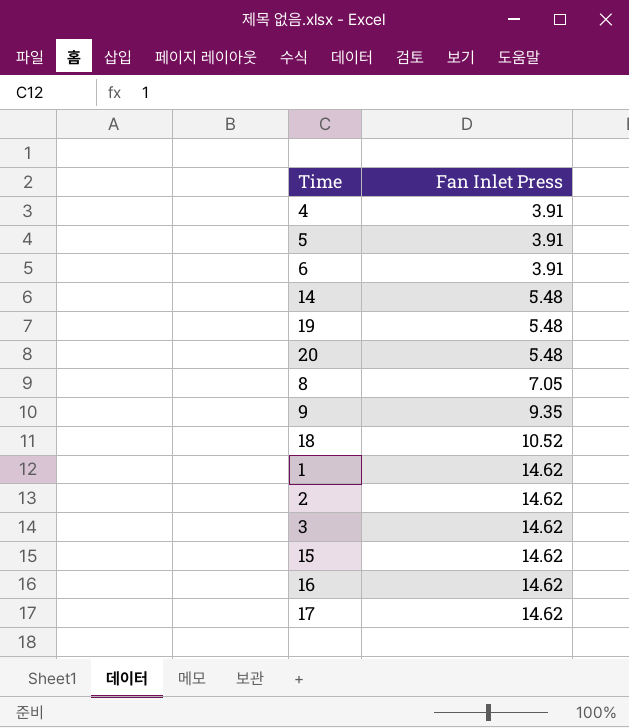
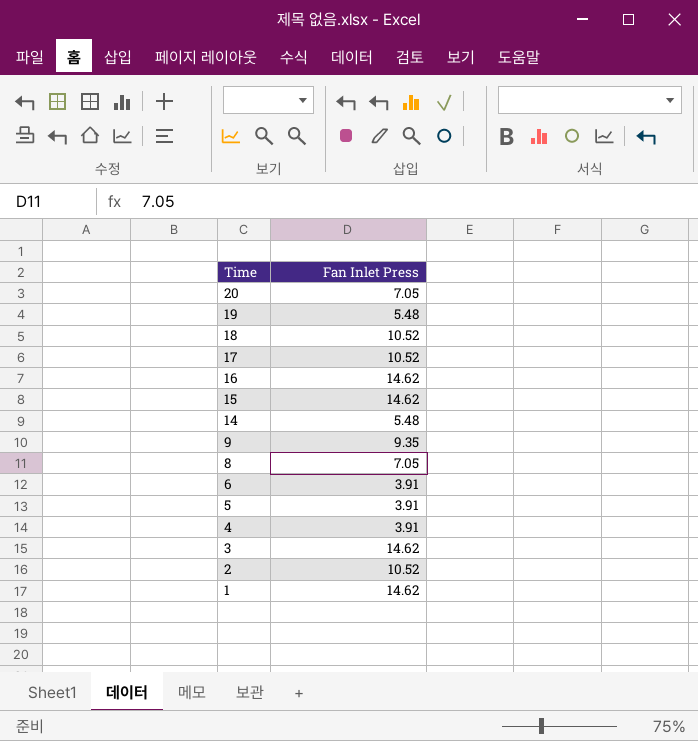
row order: Fan Inlet Press ascending -> Time descending
20 | Fan Inlet Press: 5.48 -> 7.05
17 | Fan Inlet Press: 14.62 -> 10.52
2 | Fan Inlet Press: 14.62 -> 10.52

